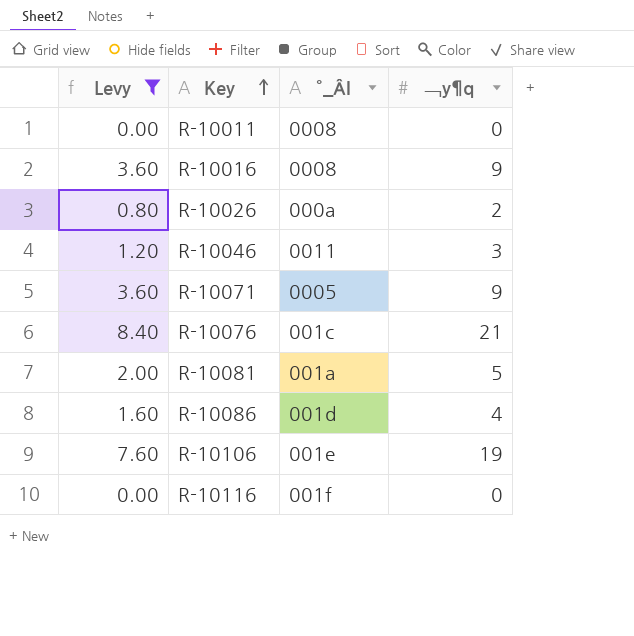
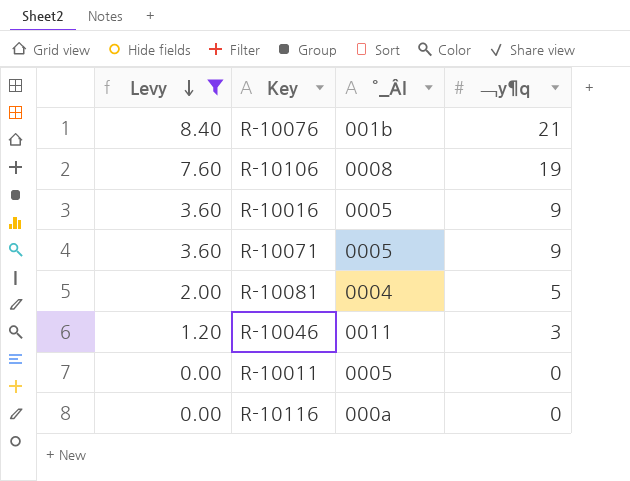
row order: Key ascending -> Levy descending
row R-10026: 0.80 | 000a | 2 -> none
row R-10086: 1.60 | 001d | 4 -> none
R-10076 | °_ÂI: 001c -> 001b
R-10106 | °_ÂI: 001e -> 0008
R-10016 | °_ÂI: 0008 -> 0005
R-10081 | °_ÂI: 001a -> 0004
R-10011 | °_ÂI: 0008 -> 0005
R-10116 | °_ÂI: 001f -> 000a

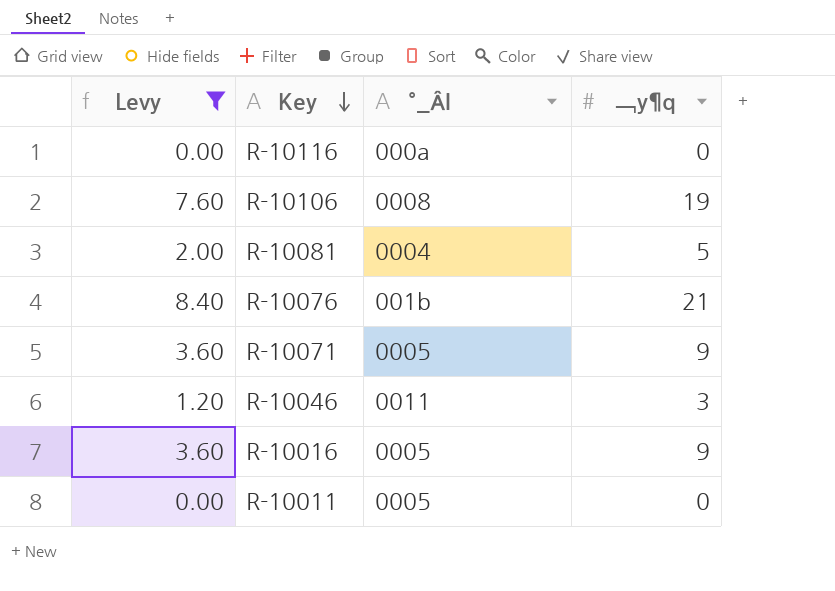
row order: Levy descending -> Key descending

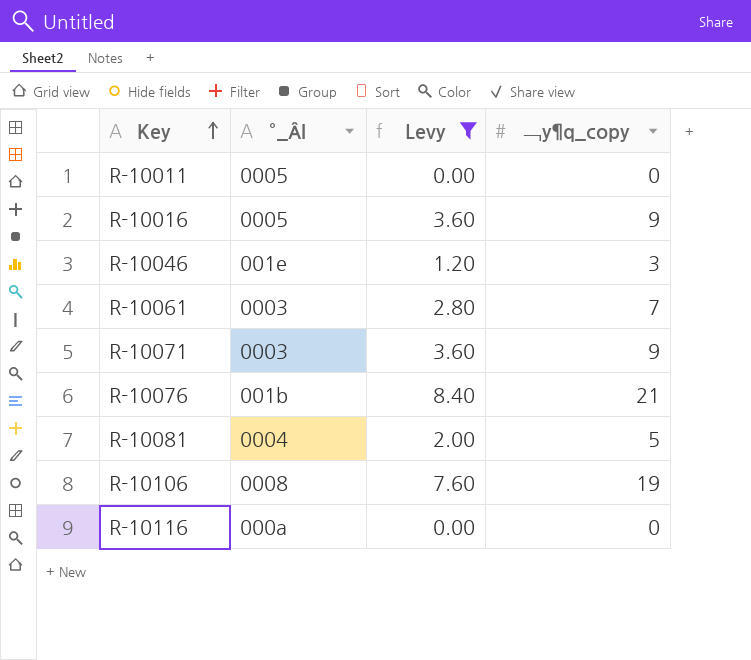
row order: Key descending -> Key ascending
column Levy | position: 1 -> 3
column name: ¬y¶q -> ¬y¶q_copy
R-10046 | °_ÂI: 0011 -> 001e
row R-10061: none -> 0003 | 2.80 | 7
R-10071 | °_ÂI: 0005 -> 0003

